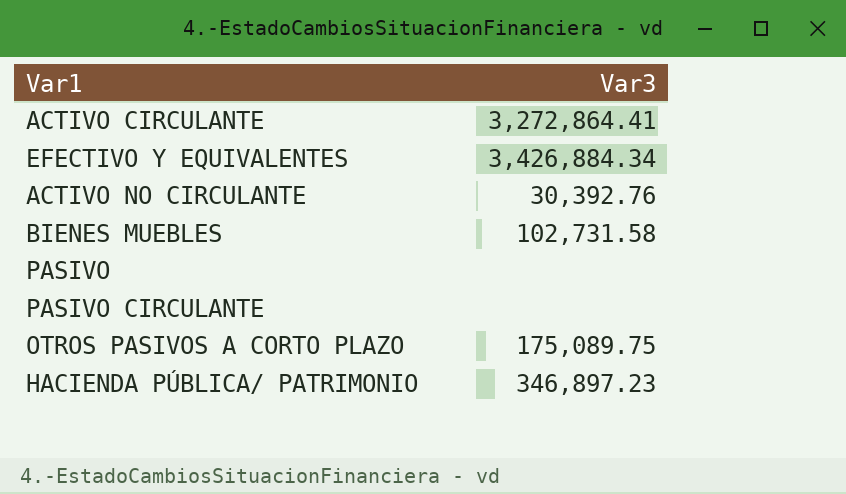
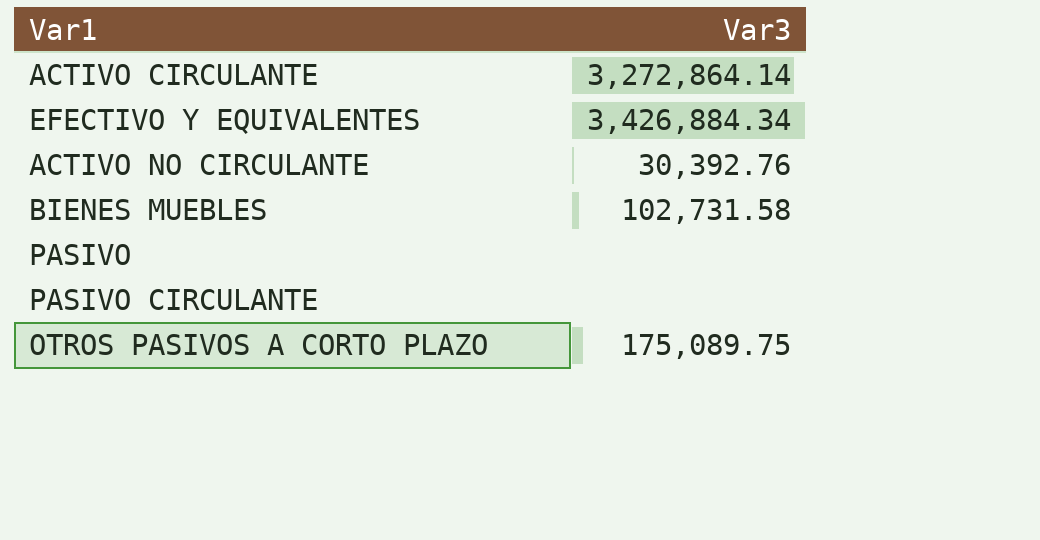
row HACIENDA PÚBLICA/ PATRIMONIO: 346,897.23 -> none
ACTIVO CIRCULANTE | Var3: 3,272,864.41 -> 3,272,864.14

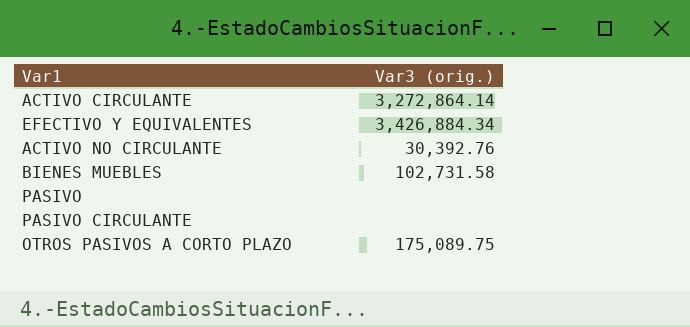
column name: Var3 -> Var3 (orig.)

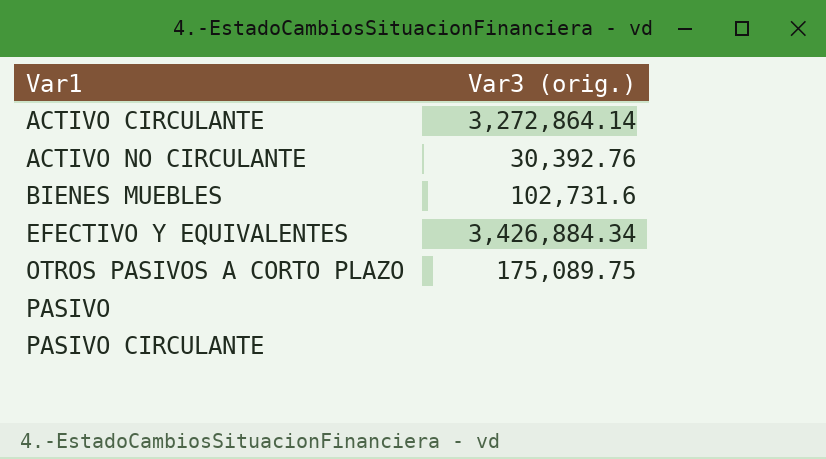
row order: none -> Var1 ascending
BIENES MUEBLES | Var3 (orig.): 102,731.58 -> 102,731.6

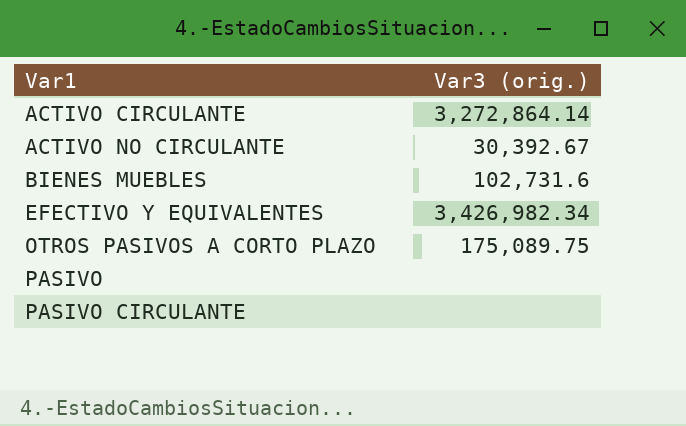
ACTIVO NO CIRCULANTE | Var3 (orig.): 30,392.76 -> 30,392.67
EFECTIVO Y EQUIVALENTES | Var3 (orig.): 3,426,884.34 -> 3,426,982.34

